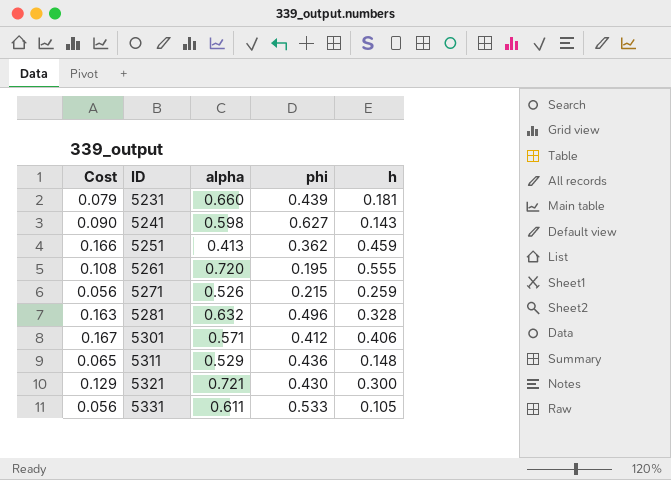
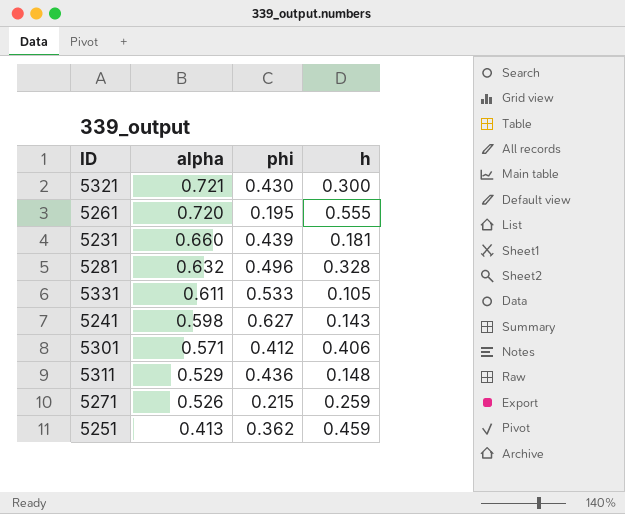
row order: ID ascending -> alpha descending
column Cost | formula: [phi] * [h] -> none

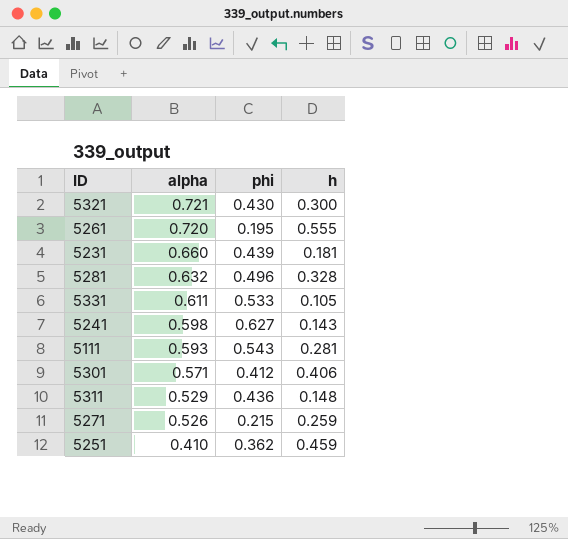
row 5111: none -> 0.593 | 0.543 | 0.281
5251 | alpha: 0.413 -> 0.410

